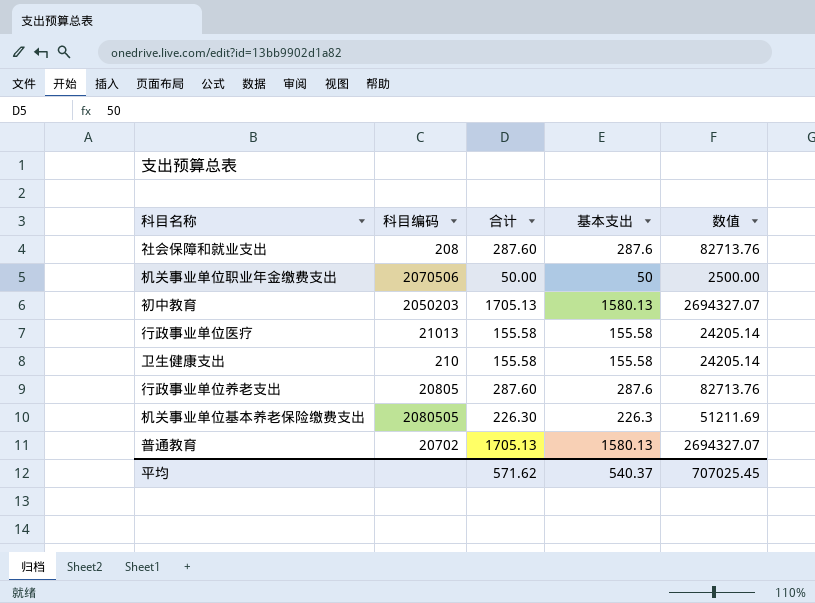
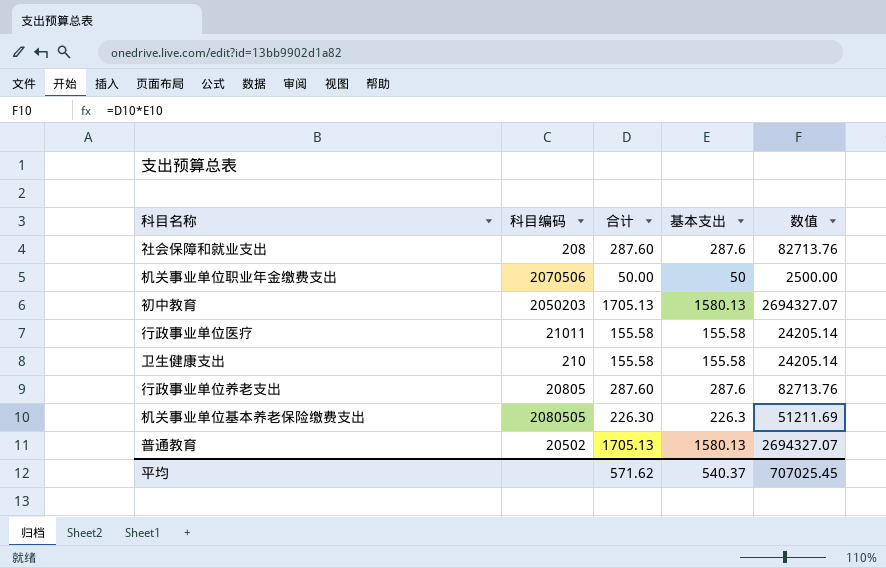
行政事业单位医疗 | 科目编码: 21013 -> 21011
普通教育 | 科目编码: 20702 -> 20502

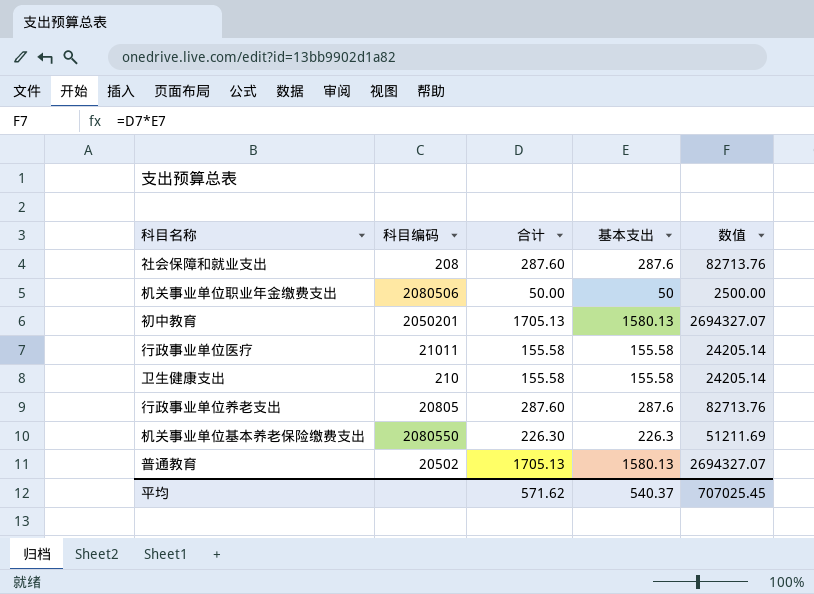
机关事业单位职业年金缴费支出 | 科目编码: 2070506 -> 2080506
初中教育 | 科目编码: 2050203 -> 2050201
机关事业单位基本养老保险缴费支出 | 科目编码: 2080505 -> 2080550

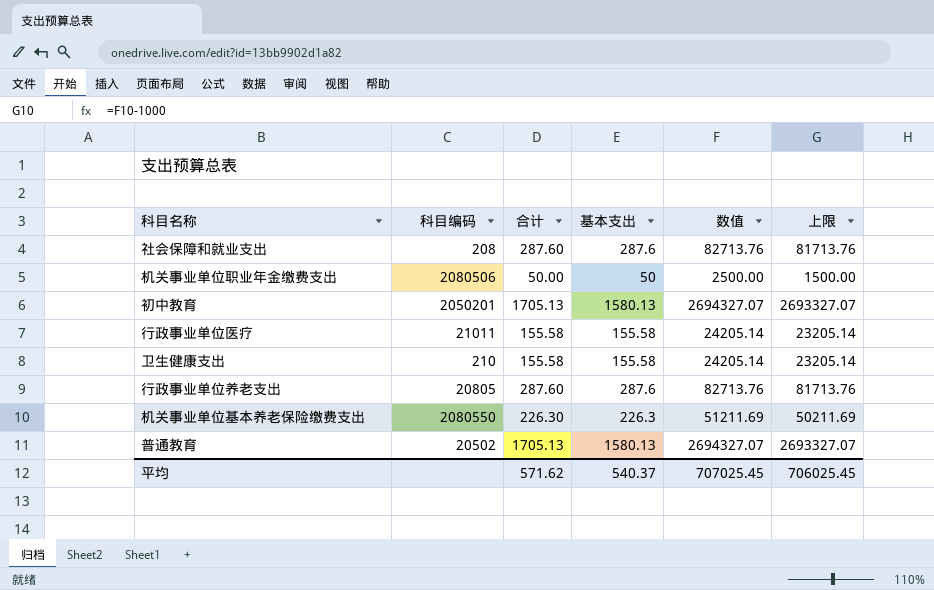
column 上限 | formula: none -> [数值] - 1000

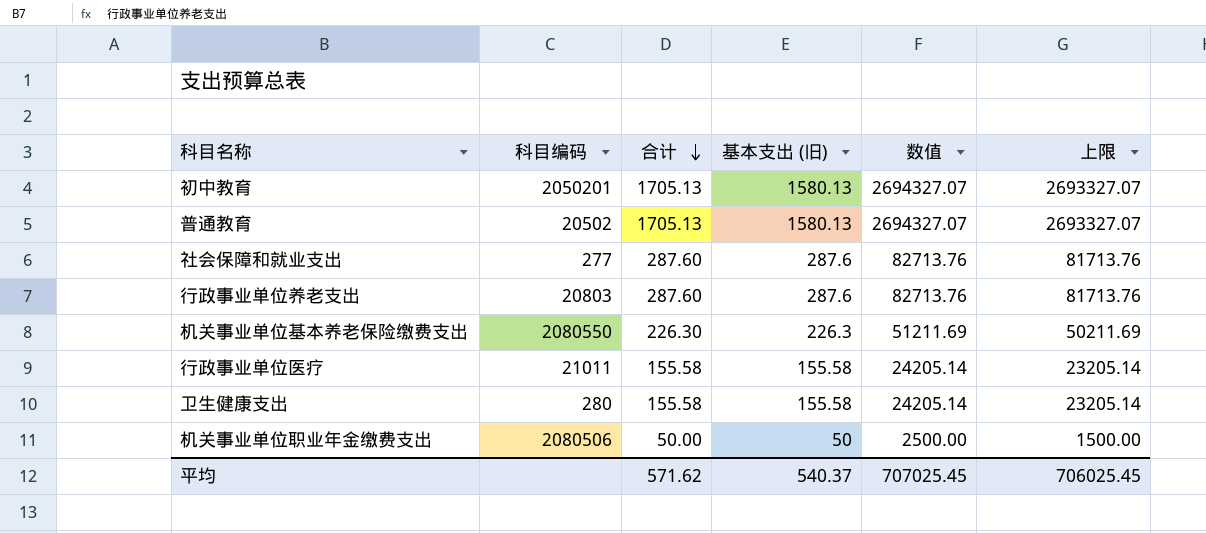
row order: none -> 合计 descending
column name: 基本支出 -> 基本支出 (旧)
社会保障和就业支出 | 科目编码: 208 -> 277
行政事业单位养老支出 | 科目编码: 20805 -> 20803
卫生健康支出 | 科目编码: 210 -> 280

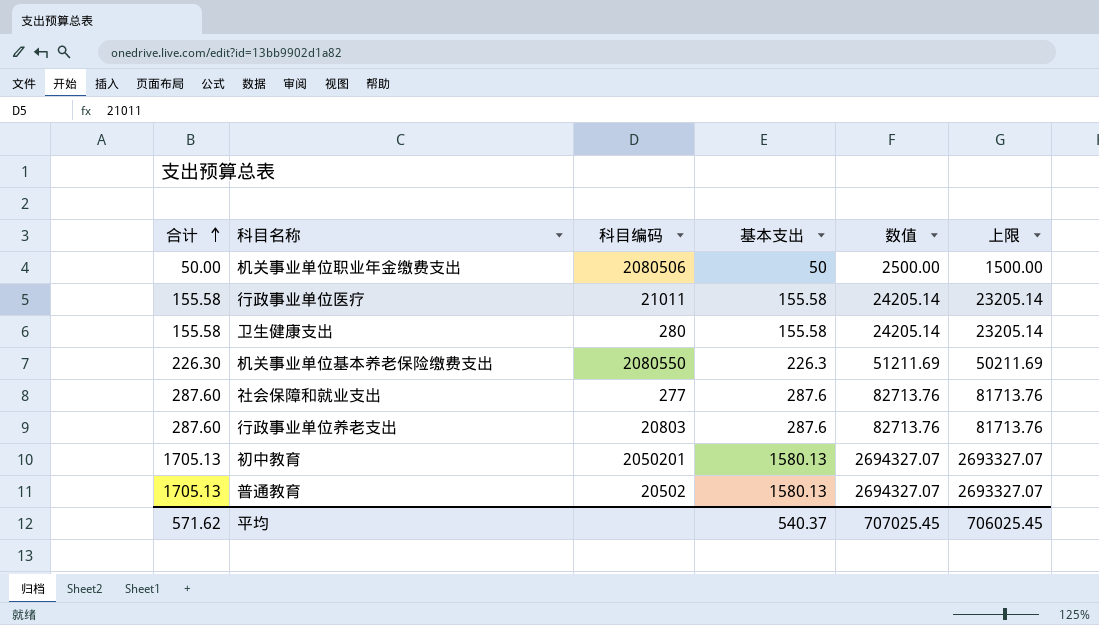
row order: 合计 descending -> 合计 ascending
column 合计 | position: 3 -> 1
column name: 基本支出 (旧) -> 基本支出

